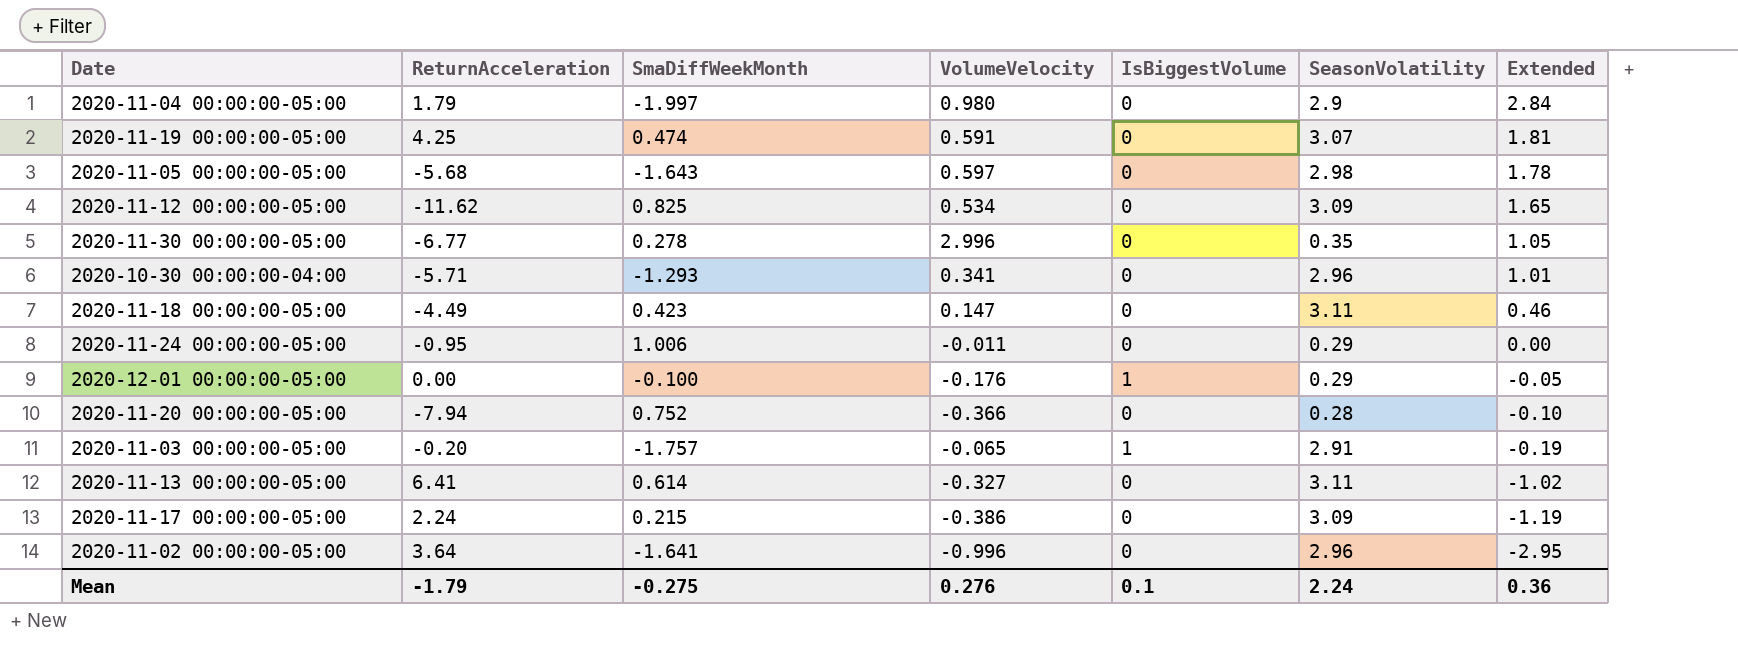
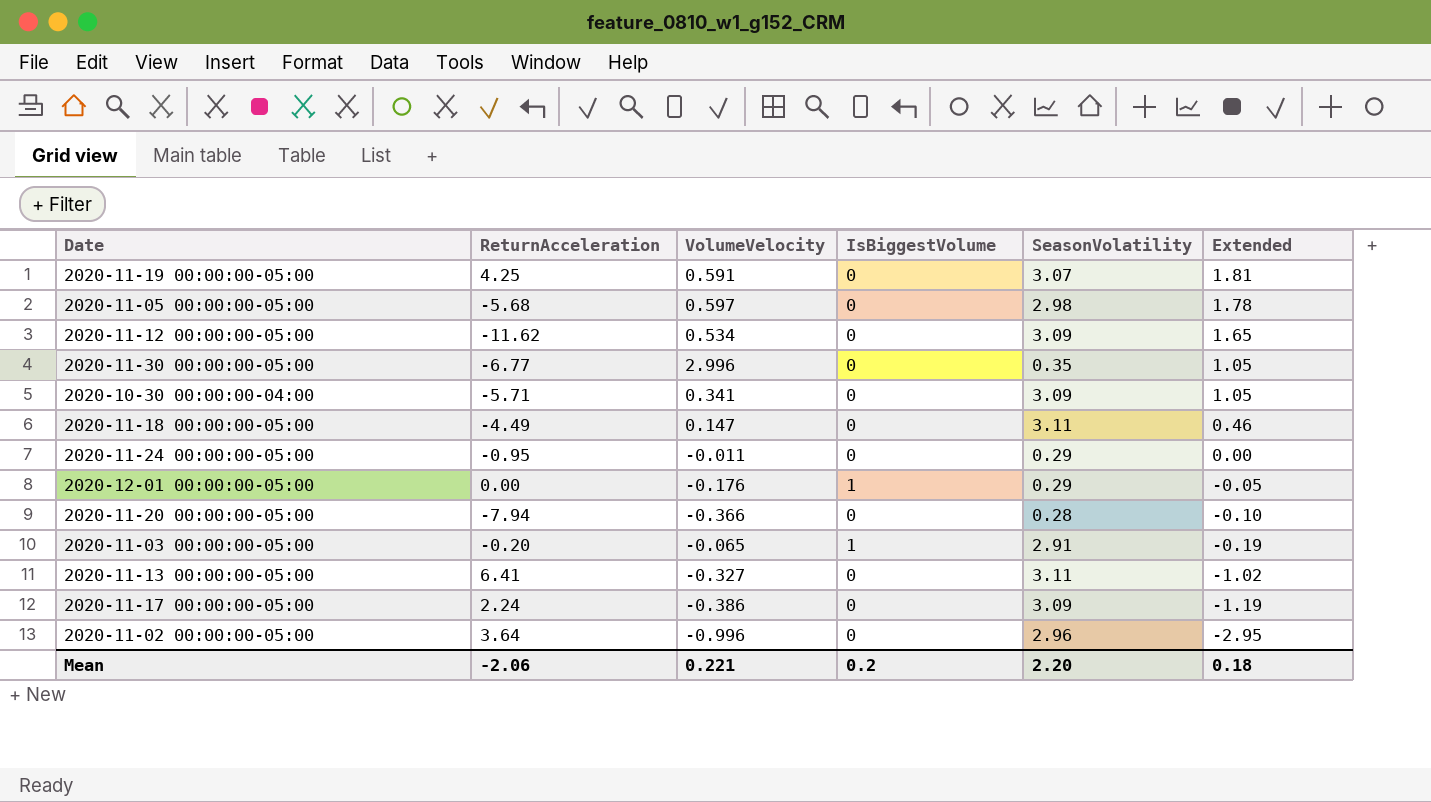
column SmaDiffWeekMonth | position: 3 -> none
row 2020-11-04 00:00:00-05:00: 1.79 | -1.997 | 0.980 | 0 | 2.9 | 2.84 -> none
2020-10-30 00:00:00-04:00 | SeasonVolatility: 2.96 -> 3.09
2020-10-30 00:00:00-04:00 | Extended: 1.01 -> 1.05
Mean | ReturnAcceleration: -1.79 -> -2.06
Mean | VolumeVelocity: 0.276 -> 0.221
Mean | IsBiggestVolume: 0.1 -> 0.2
Mean | SeasonVolatility: 2.24 -> 2.20
Mean | Extended: 0.36 -> 0.18

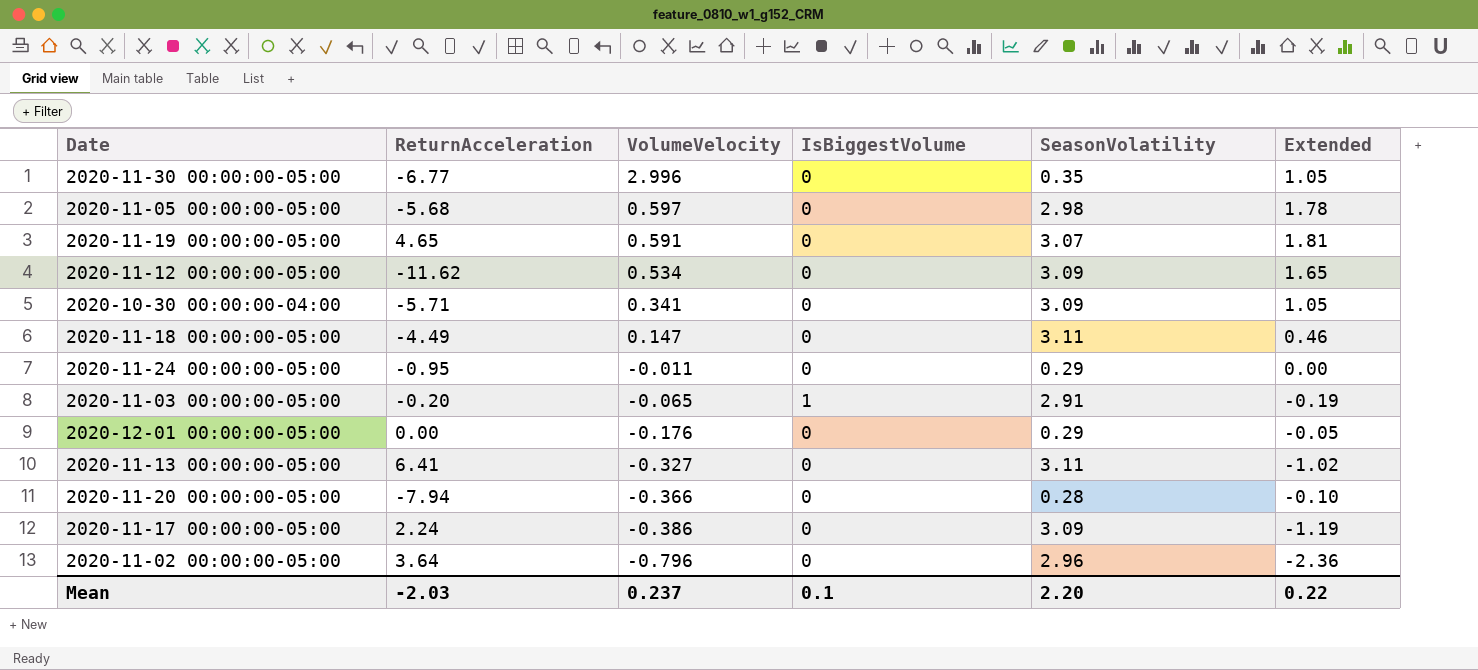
row order: Extended descending -> VolumeVelocity descending
2020-11-19 00:00:00-05:00 | ReturnAcceleration: 4.25 -> 4.65
2020-12-01 00:00:00-05:00 | IsBiggestVolume: 1 -> 0
2020-11-02 00:00:00-05:00 | VolumeVelocity: -0.996 -> -0.796
2020-11-02 00:00:00-05:00 | Extended: -2.95 -> -2.36
Mean | ReturnAcceleration: -2.06 -> -2.03
Mean | VolumeVelocity: 0.221 -> 0.237
Mean | IsBiggestVolume: 0.2 -> 0.1
Mean | Extended: 0.18 -> 0.22

